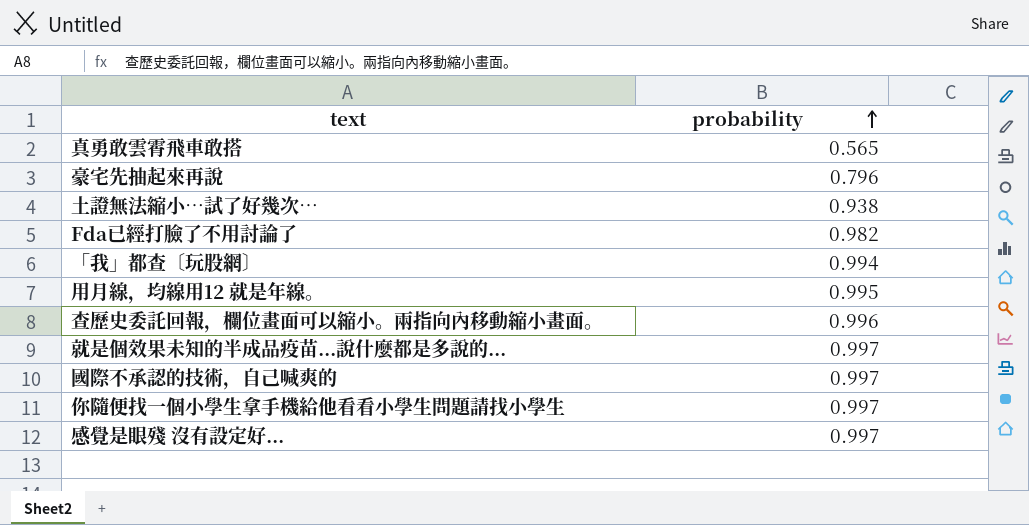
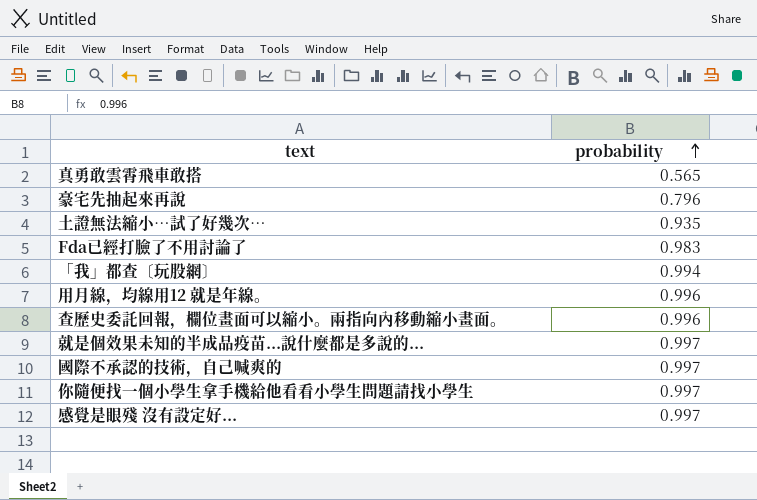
土證無法縮小⋯試了好幾次⋯ | probability: 0.938 -> 0.935
Fda已經打臉了不用討論了 | probability: 0.982 -> 0.983
用月線，均線用12 就是年線。 | probability: 0.995 -> 0.996

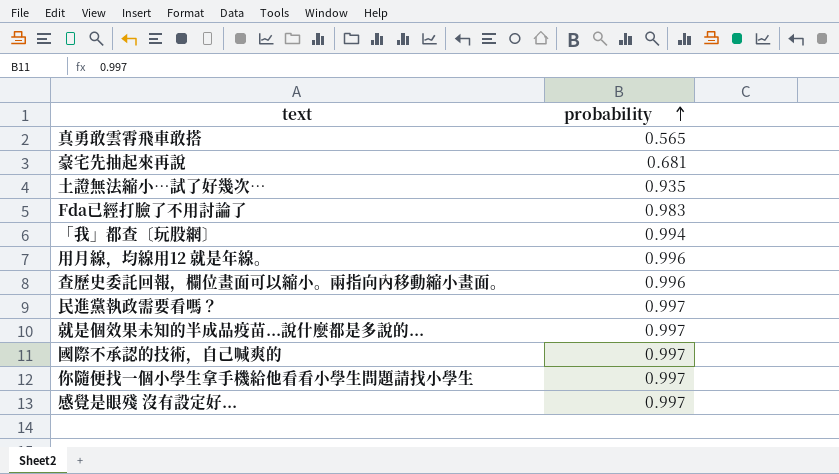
豪宅先抽起來再說 | probability: 0.796 -> 0.681
row 民進黨執政需要看嗎？: none -> 0.997

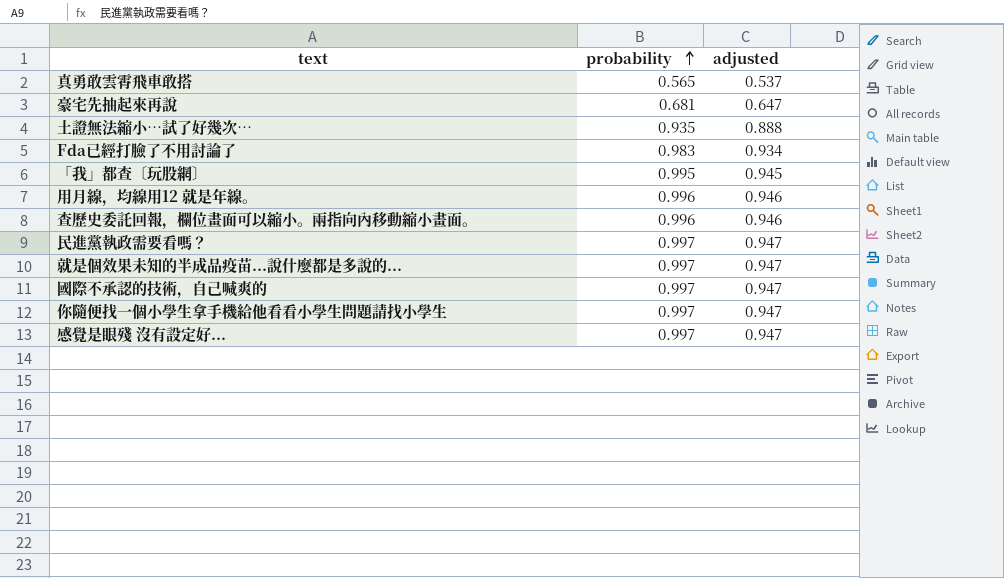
column adjusted | formula: none -> [probability] * 0.95
「我」都查〔玩股網〕 | probability: 0.994 -> 0.995

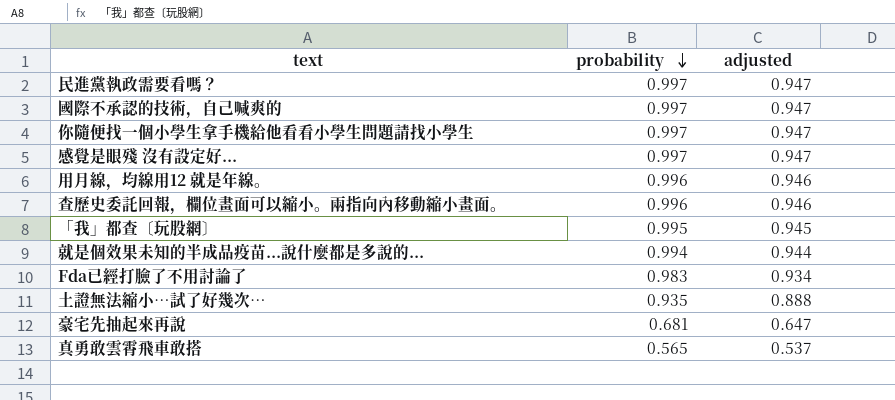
row order: probability ascending -> probability descending
就是個效果未知的半成品疫苗...說什麼都是多說的... | probability: 0.997 -> 0.994
就是個效果未知的半成品疫苗...說什麼都是多說的... | adjusted: 0.947 -> 0.944

